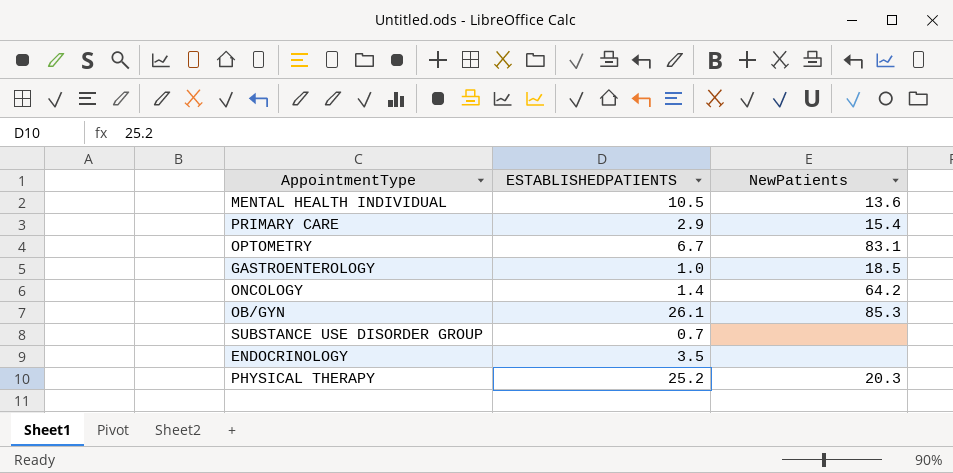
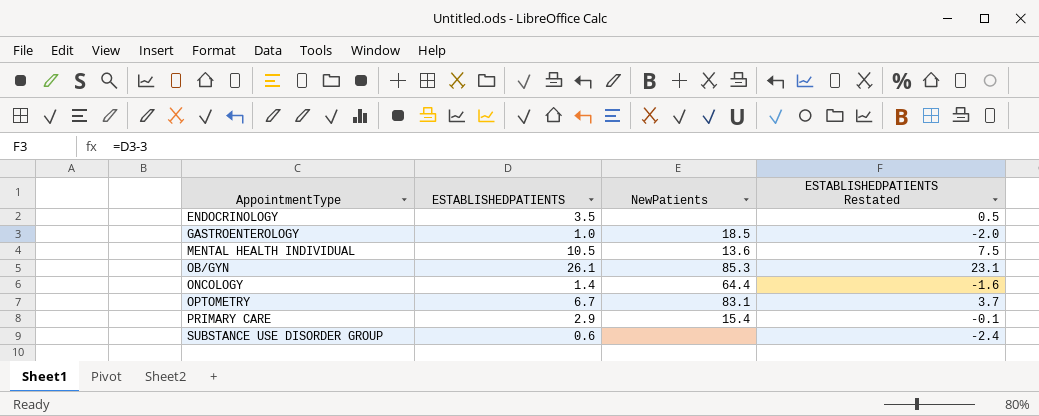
row order: none -> AppointmentType ascending
column ESTABLISHEDPATIENTS Restated | formula: none -> [ESTABLISHEDPATIENTS] - 3
row PHYSICAL THERAPY: 25.2 | 20.3 -> none
ONCOLOGY | NewPatients: 64.2 -> 64.4
SUBSTANCE USE DISORDER GROUP | ESTABLISHEDPATIENTS: 0.7 -> 0.6

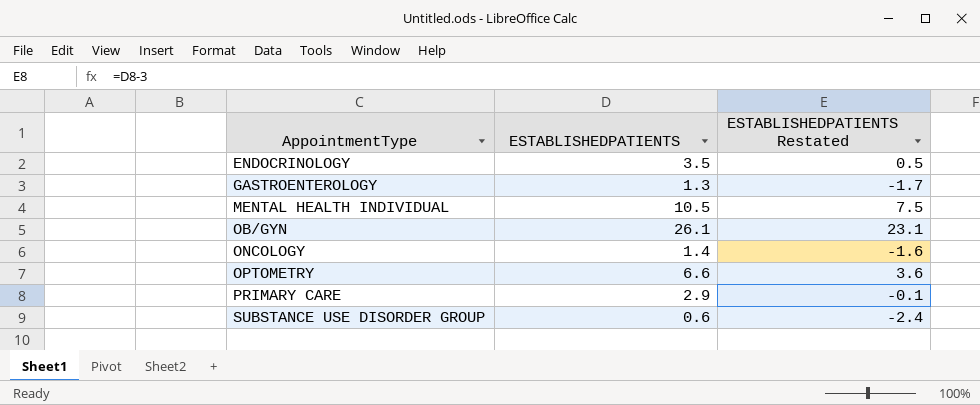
column NewPatients | position: 3 -> none
GASTROENTEROLOGY | ESTABLISHEDPATIENTS: 1.0 -> 1.3
GASTROENTEROLOGY | ESTABLISHEDPATIENTS Restated: -2.0 -> -1.7
OPTOMETRY | ESTABLISHEDPATIENTS: 6.7 -> 6.6
OPTOMETRY | ESTABLISHEDPATIENTS Restated: 3.7 -> 3.6

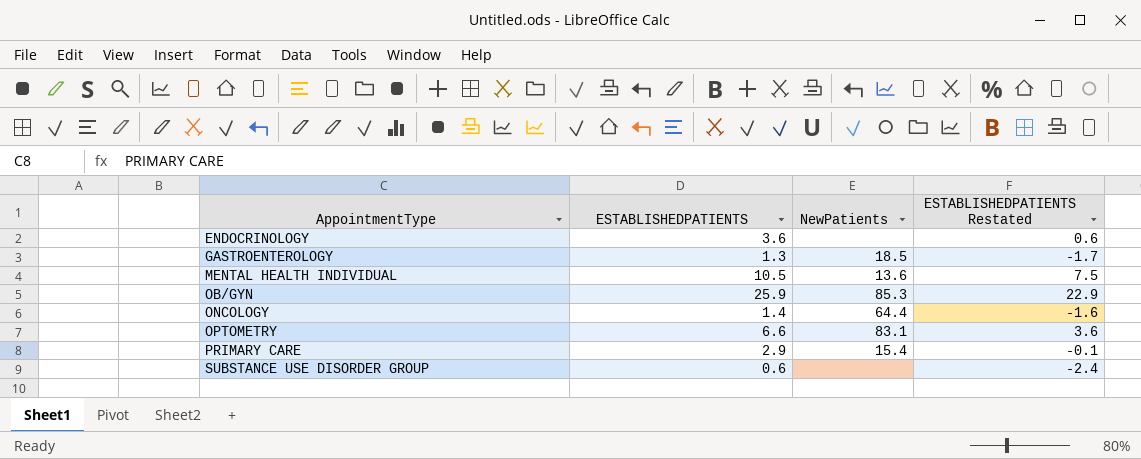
column NewPatients | position: none -> 3
ENDOCRINOLOGY | ESTABLISHEDPATIENTS: 3.5 -> 3.6
ENDOCRINOLOGY | ESTABLISHEDPATIENTS Restated: 0.5 -> 0.6
OB/GYN | ESTABLISHEDPATIENTS: 26.1 -> 25.9
OB/GYN | ESTABLISHEDPATIENTS Restated: 23.1 -> 22.9

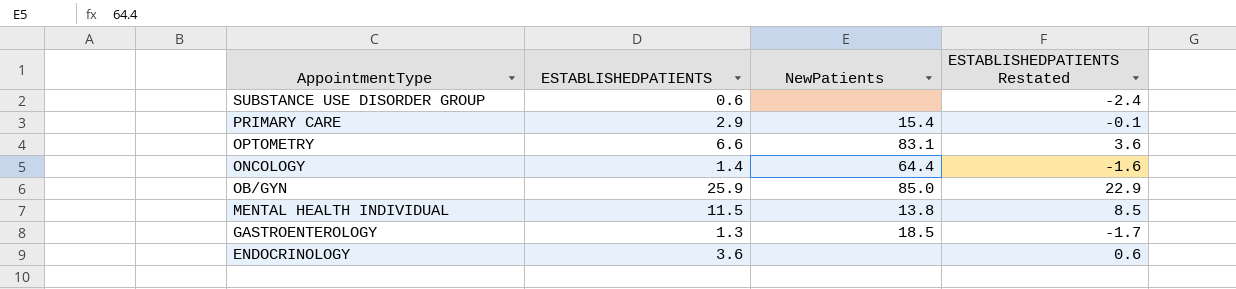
row order: AppointmentType ascending -> AppointmentType descending
OB/GYN | NewPatients: 85.3 -> 85.0
MENTAL HEALTH INDIVIDUAL | ESTABLISHEDPATIENTS: 10.5 -> 11.5
MENTAL HEALTH INDIVIDUAL | NewPatients: 13.6 -> 13.8
MENTAL HEALTH INDIVIDUAL | ESTABLISHEDPATIENTS Restated: 7.5 -> 8.5

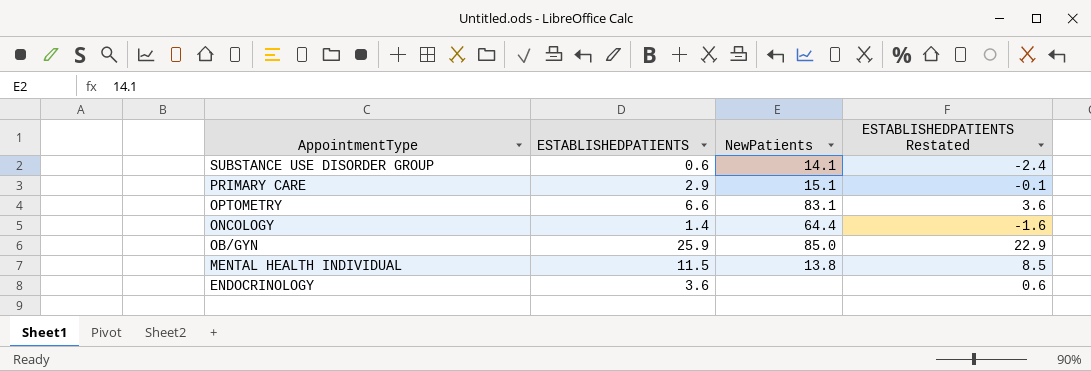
row GASTROENTEROLOGY: 1.3 | 18.5 | -1.7 -> none
SUBSTANCE USE DISORDER GROUP | NewPatients: none -> 14.1
PRIMARY CARE | NewPatients: 15.4 -> 15.1

